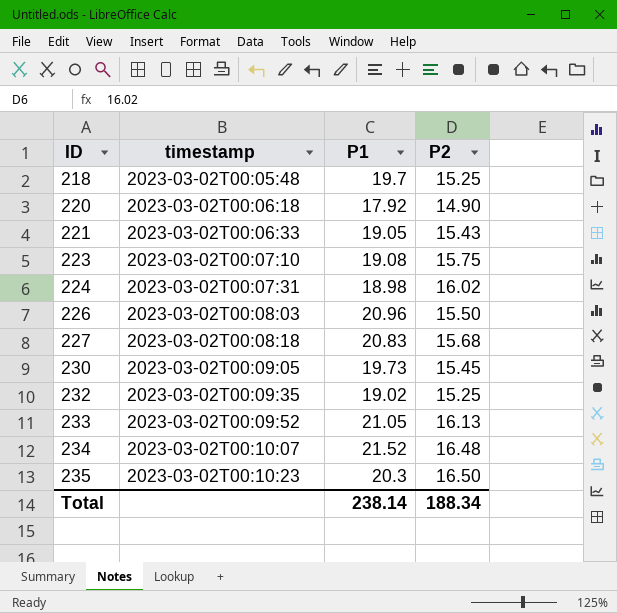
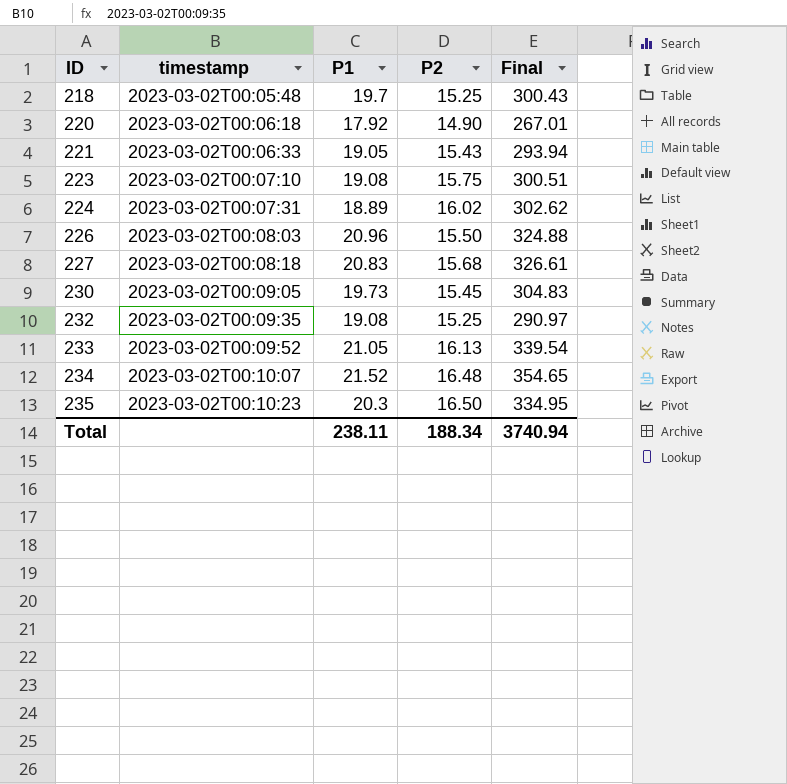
column Final | formula: none -> [P1] * [P2]
224 | P1: 18.98 -> 18.89
232 | P1: 19.02 -> 19.08
Total | P1: 238.14 -> 238.11

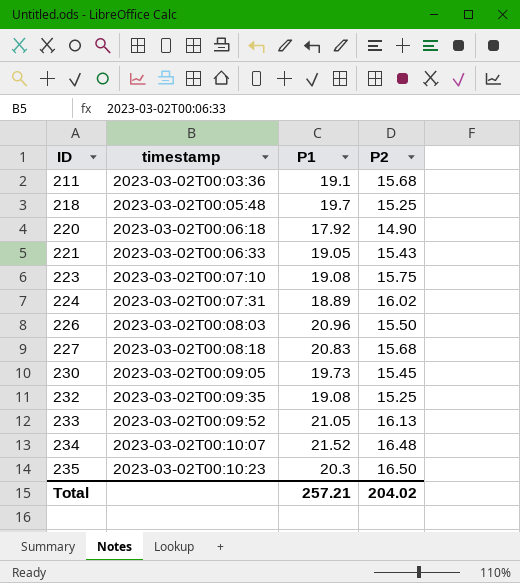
column Final | formula: [P1] * [P2] -> none
row 211: none -> 2023-03-02T00:03:36 | 19.1 | 15.68
Total | P1: 238.11 -> 257.21
Total | P2: 188.34 -> 204.02

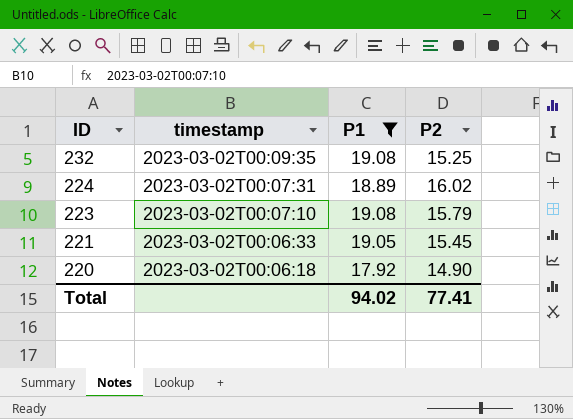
filter: none -> P1 <= 19.08
row order: ID ascending -> ID descending
223 | P2: 15.75 -> 15.79
221 | P2: 15.43 -> 15.45
Total | P1: 257.21 -> 94.02
Total | P2: 204.02 -> 77.41

